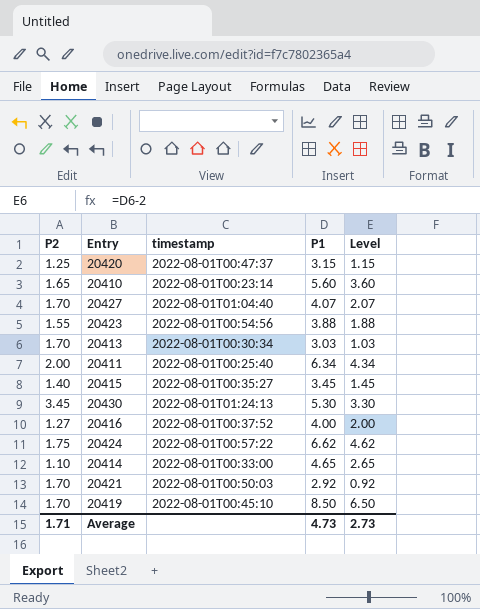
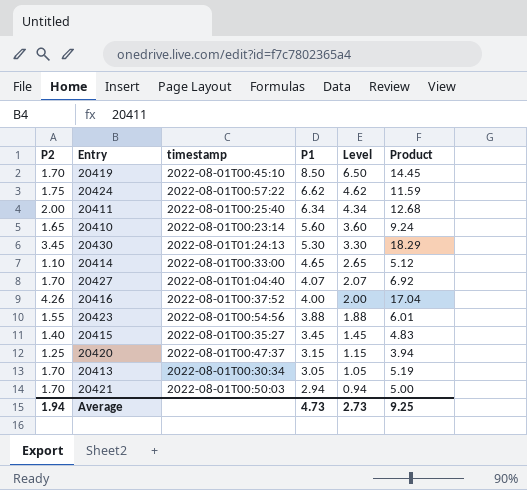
row order: none -> P1 descending
column Product | formula: none -> [P2] * [P1]
20416 | P2: 1.27 -> 4.26
20413 | P1: 3.03 -> 3.05
20413 | Level: 1.03 -> 1.05
20421 | P1: 2.92 -> 2.94
20421 | Level: 0.92 -> 0.94
Average | P2: 1.71 -> 1.94

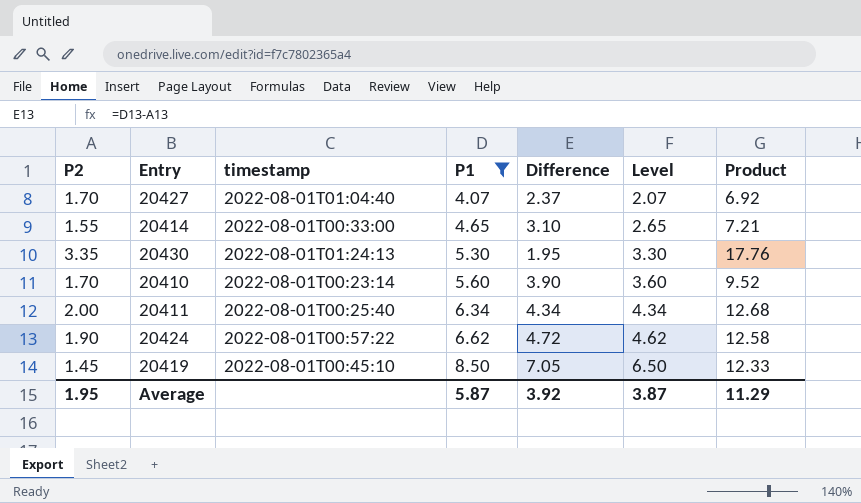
filter: none -> P1 >= 4.07
row order: P1 descending -> P1 ascending
column Difference | formula: none -> [P1] - [P2]
20414 | P2: 1.10 -> 1.55
20414 | Product: 5.12 -> 7.21
20430 | P2: 3.45 -> 3.35
20430 | Product: 18.29 -> 17.76
20410 | P2: 1.65 -> 1.70
20410 | Product: 9.24 -> 9.52
20424 | P2: 1.75 -> 1.90
20424 | Product: 11.59 -> 12.58
20419 | P2: 1.70 -> 1.45
20419 | Product: 14.45 -> 12.33
Average | P2: 1.94 -> 1.95
Average | P1: 4.73 -> 5.87
Average | Level: 2.73 -> 3.87
Average | Product: 9.25 -> 11.29

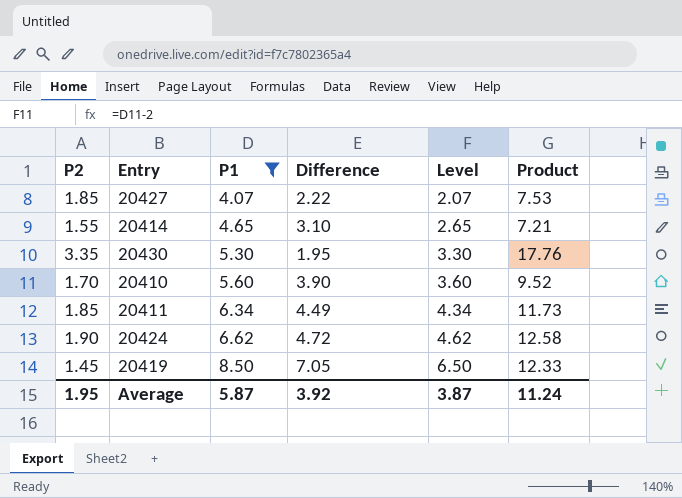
column timestamp | position: 3 -> none
20427 | P2: 1.70 -> 1.85
20427 | Difference: 2.37 -> 2.22
20427 | Product: 6.92 -> 7.53
20411 | P2: 2.00 -> 1.85
20411 | Difference: 4.34 -> 4.49
20411 | Product: 12.68 -> 11.73
Average | Product: 11.29 -> 11.24

